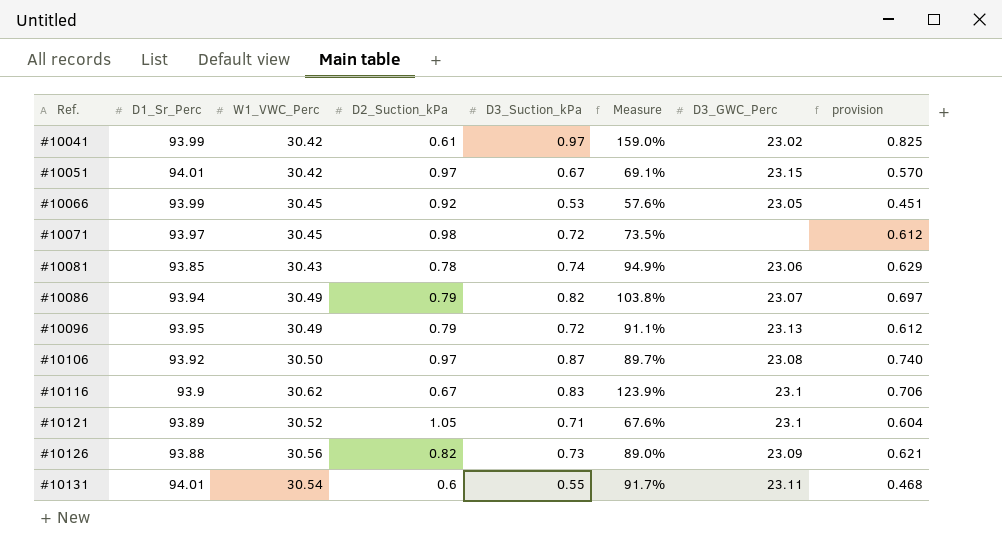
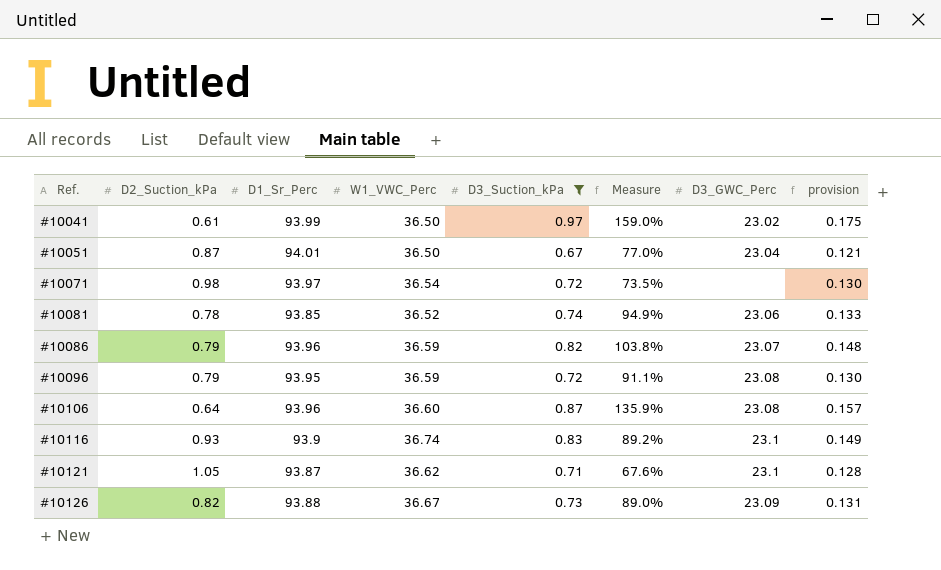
filter: none -> D3_Suction_kPa >= 0.67
column D2_Suction_kPa | position: 4 -> 2
column provision | formula: [D3_Suction_kPa] * 0.85 -> [D3_Suction_kPa] * 0.18
#10041 | W1_VWC_Perc: 30.42 -> 36.50
#10051 | D2_Suction_kPa: 0.97 -> 0.87
#10051 | W1_VWC_Perc: 30.42 -> 36.50
#10051 | Measure: 69.1% -> 77.0%
#10051 | D3_GWC_Perc: 23.15 -> 23.04
#10071 | W1_VWC_Perc: 30.45 -> 36.54
#10081 | W1_VWC_Perc: 30.43 -> 36.52
#10086 | D1_Sr_Perc: 93.94 -> 93.96
#10086 | W1_VWC_Perc: 30.49 -> 36.59
#10096 | W1_VWC_Perc: 30.49 -> 36.59
#10096 | D3_GWC_Perc: 23.13 -> 23.08
#10106 | D2_Suction_kPa: 0.97 -> 0.64
#10106 | D1_Sr_Perc: 93.92 -> 93.96
#10106 | W1_VWC_Perc: 30.50 -> 36.60
#10106 | Measure: 89.7% -> 135.9%
#10116 | D2_Suction_kPa: 0.67 -> 0.93
#10116 | W1_VWC_Perc: 30.62 -> 36.74
#10116 | Measure: 123.9% -> 89.2%
#10121 | D1_Sr_Perc: 93.89 -> 93.87
#10121 | W1_VWC_Perc: 30.52 -> 36.62
#10126 | W1_VWC_Perc: 30.56 -> 36.67

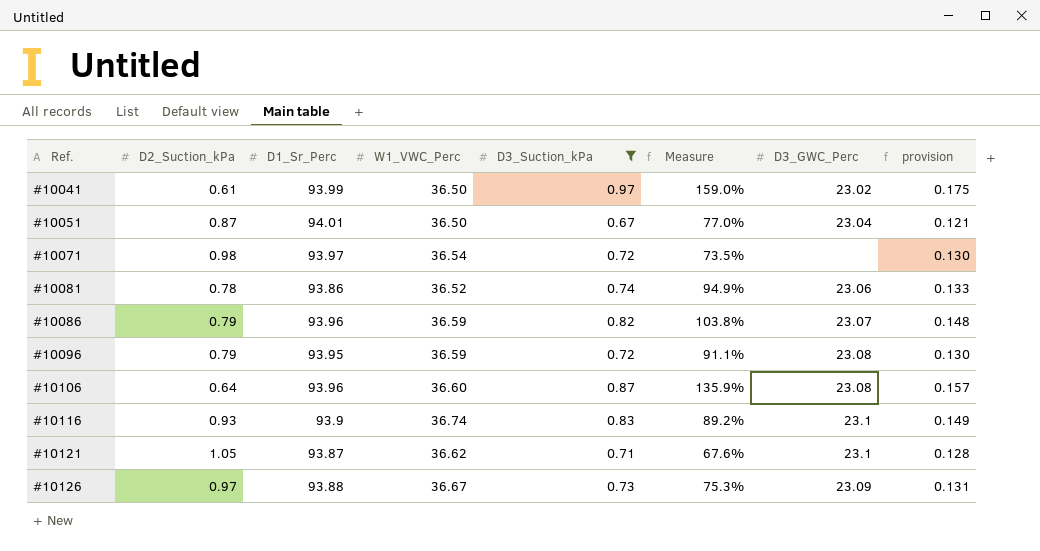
#10081 | D1_Sr_Perc: 93.85 -> 93.86
#10126 | D2_Suction_kPa: 0.82 -> 0.97
#10126 | Measure: 89.0% -> 75.3%

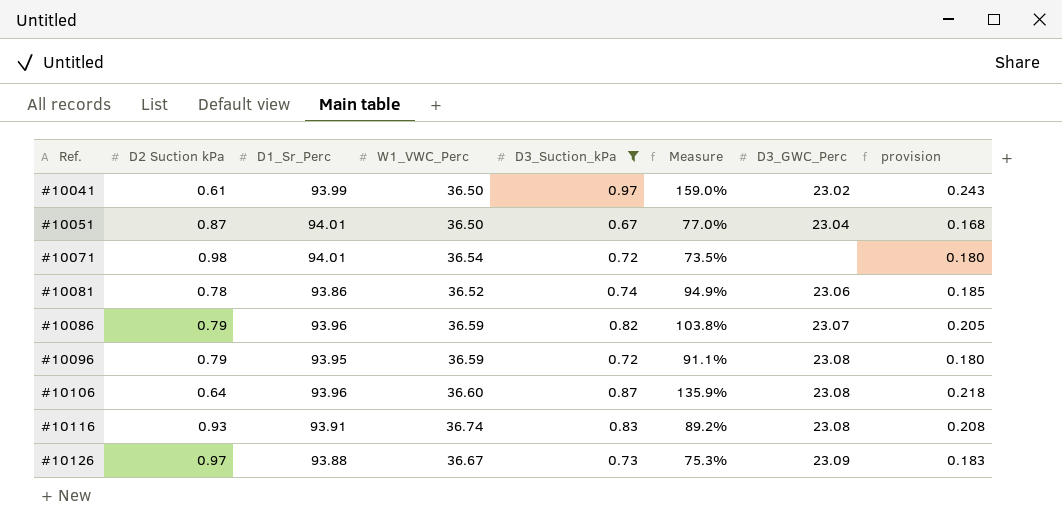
column name: D2_Suction_kPa -> D2 Suction kPa
column provision | formula: [D3_Suction_kPa] * 0.18 -> [D3_Suction_kPa] * 0.25
row #10121: 1.05 | 93.87 | 36.62 | 0.71 | 67.6% | 23.1 | 0.128 -> none
#10071 | D1_Sr_Perc: 93.97 -> 94.01
#10116 | D1_Sr_Perc: 93.9 -> 93.91
#10116 | D3_GWC_Perc: 23.1 -> 23.08

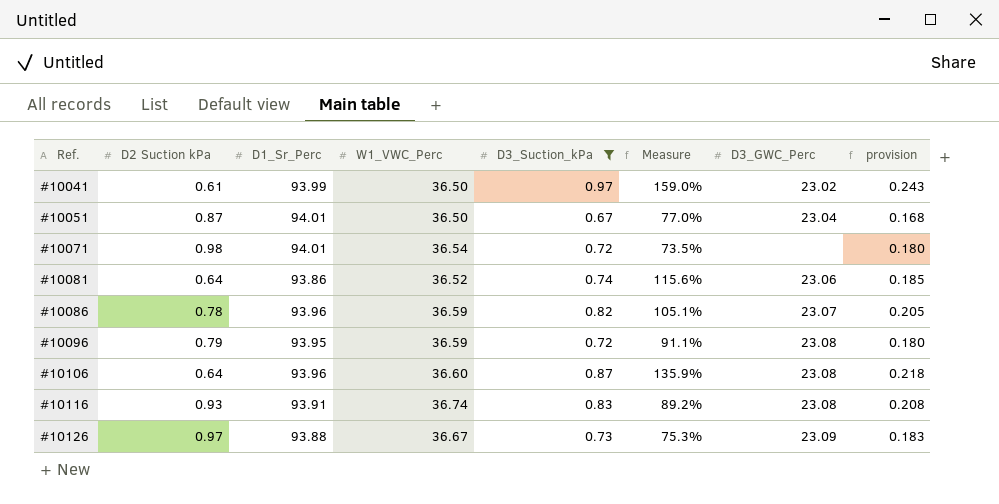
#10081 | D2 Suction kPa: 0.78 -> 0.64
#10081 | Measure: 94.9% -> 115.6%
#10086 | D2 Suction kPa: 0.79 -> 0.78
#10086 | Measure: 103.8% -> 105.1%

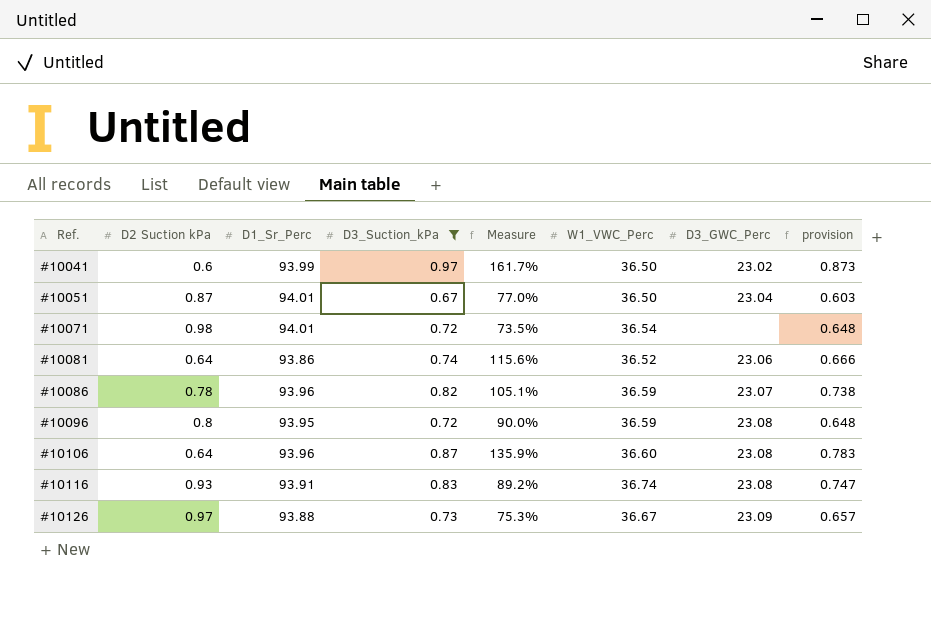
column W1_VWC_Perc | position: 4 -> 6
column provision | formula: [D3_Suction_kPa] * 0.25 -> [D3_Suction_kPa] * 0.9
#10041 | D2 Suction kPa: 0.61 -> 0.6
#10041 | Measure: 159.0% -> 161.7%
#10096 | D2 Suction kPa: 0.79 -> 0.8
#10096 | Measure: 91.1% -> 90.0%

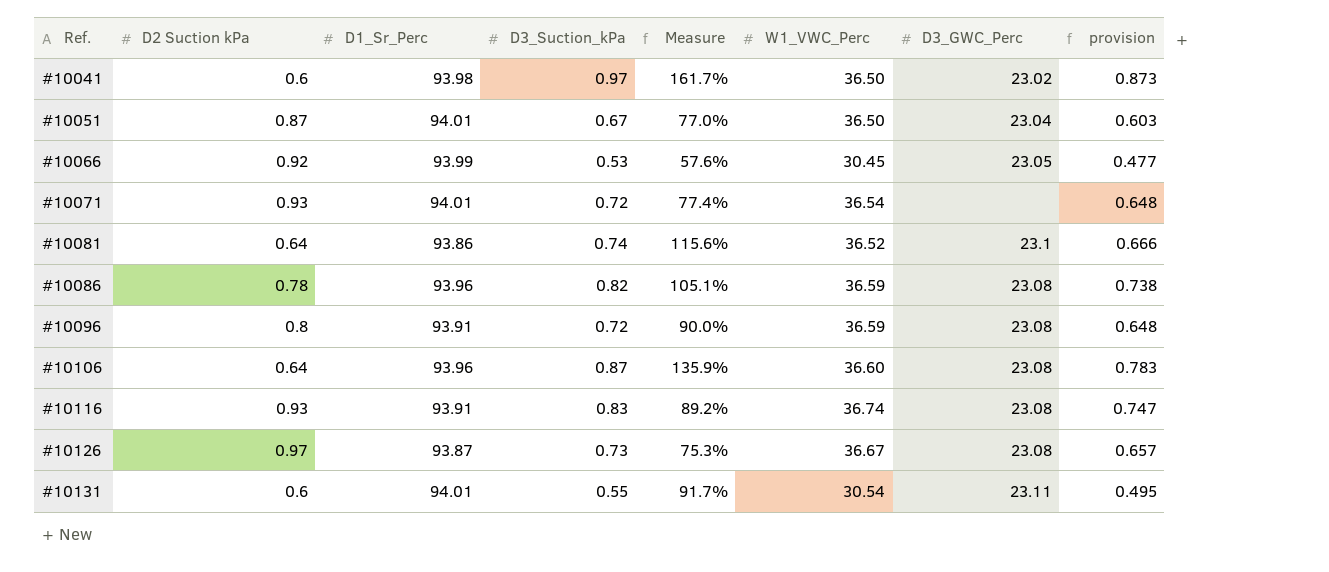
filter: D3_Suction_kPa >= 0.67 -> none
#10041 | D1_Sr_Perc: 93.99 -> 93.98
#10071 | D2 Suction kPa: 0.98 -> 0.93
#10071 | Measure: 73.5% -> 77.4%
#10081 | D3_GWC_Perc: 23.06 -> 23.1
#10086 | D3_GWC_Perc: 23.07 -> 23.08
#10096 | D1_Sr_Perc: 93.95 -> 93.91
#10126 | D1_Sr_Perc: 93.88 -> 93.87
#10126 | D3_GWC_Perc: 23.09 -> 23.08

